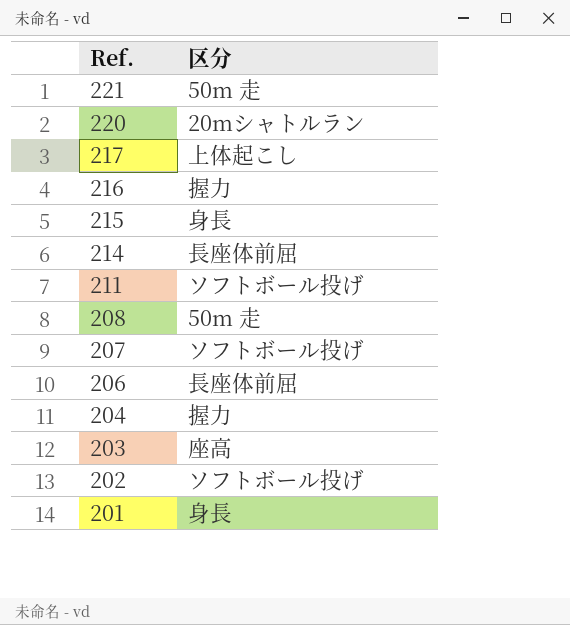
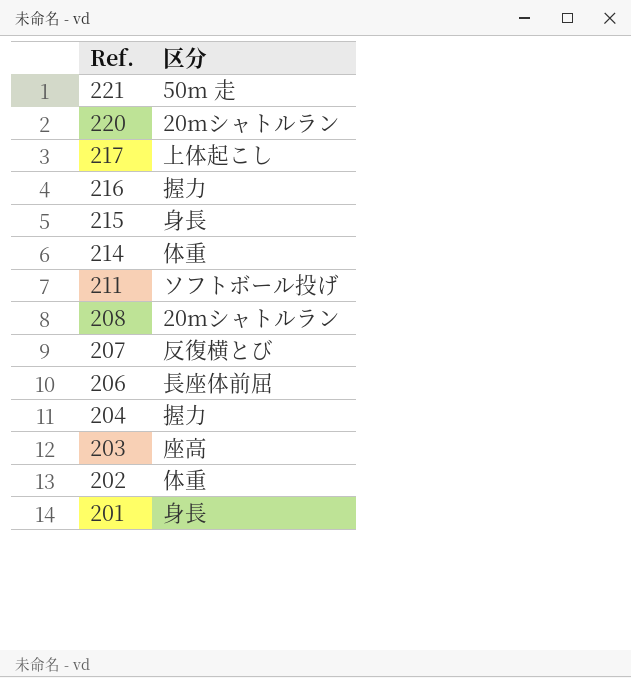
214 | 区分: 長座体前屈 -> 体重
208 | 区分: 50m 走 -> 20mシャトルラン
207 | 区分: ソフトボール投げ -> 反復横とび
202 | 区分: ソフトボール投げ -> 体重

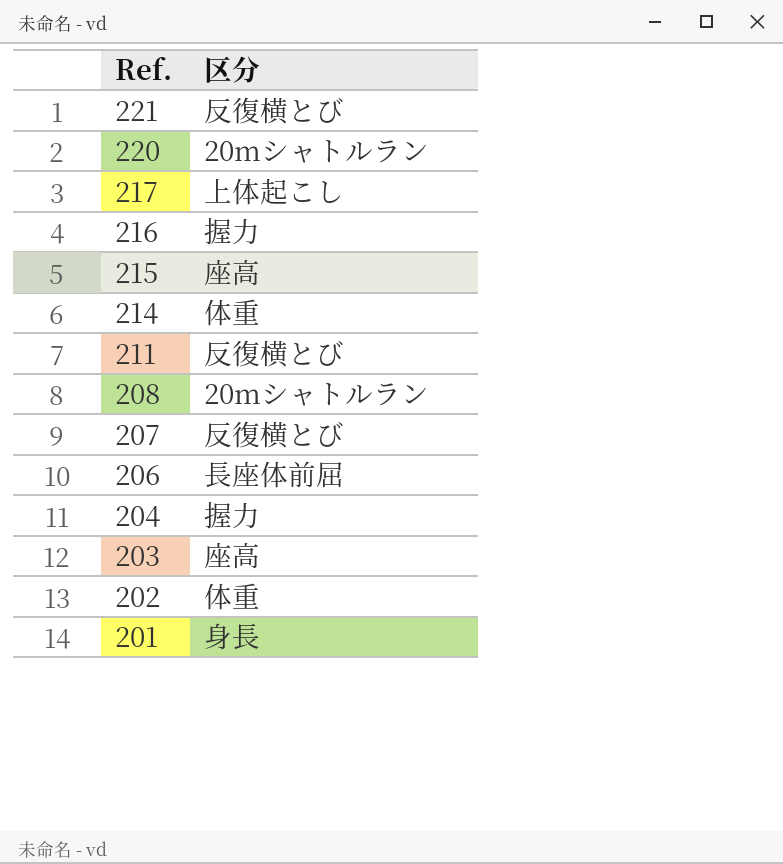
221 | 区分: 50m 走 -> 反復横とび
215 | 区分: 身長 -> 座高
211 | 区分: ソフトボール投げ -> 反復横とび

